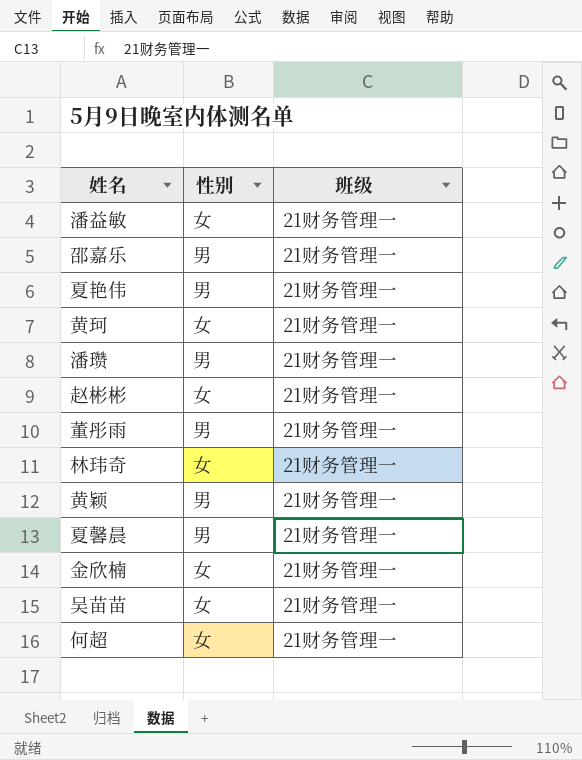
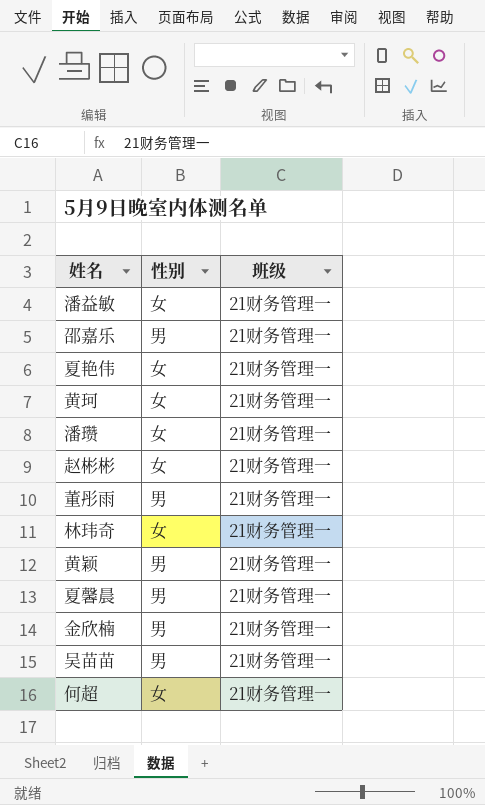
夏艳伟 | 性别: 男 -> 女
潘瓒 | 性别: 男 -> 女
金欣楠 | 性别: 女 -> 男
吴苗苗 | 性别: 女 -> 男

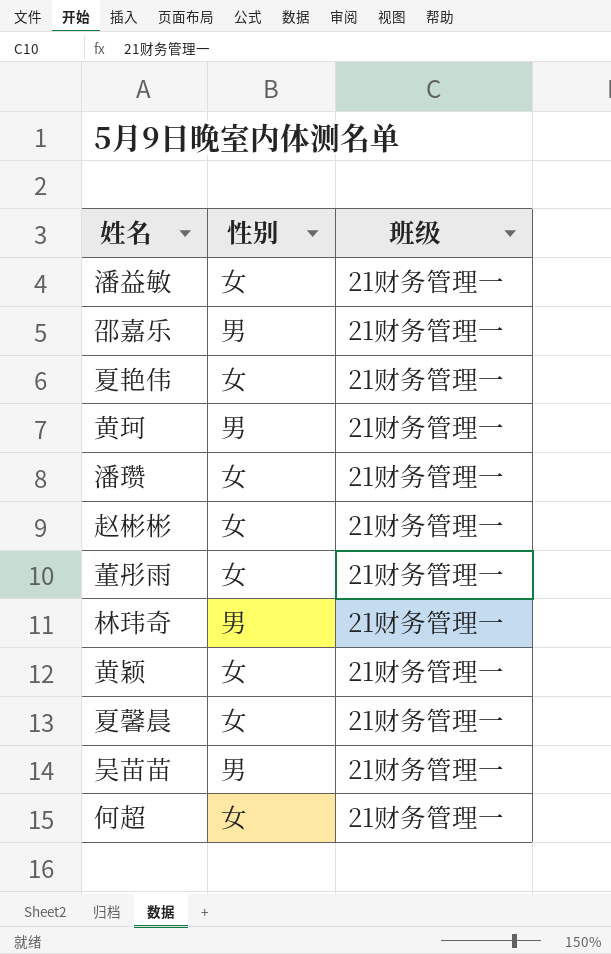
row 金欣楠: 男 | 21财务管理一 -> none
黄珂 | 性别: 女 -> 男
董彤雨 | 性别: 男 -> 女
林玮奇 | 性别: 女 -> 男
黄颖 | 性别: 男 -> 女
夏馨晨 | 性别: 男 -> 女

